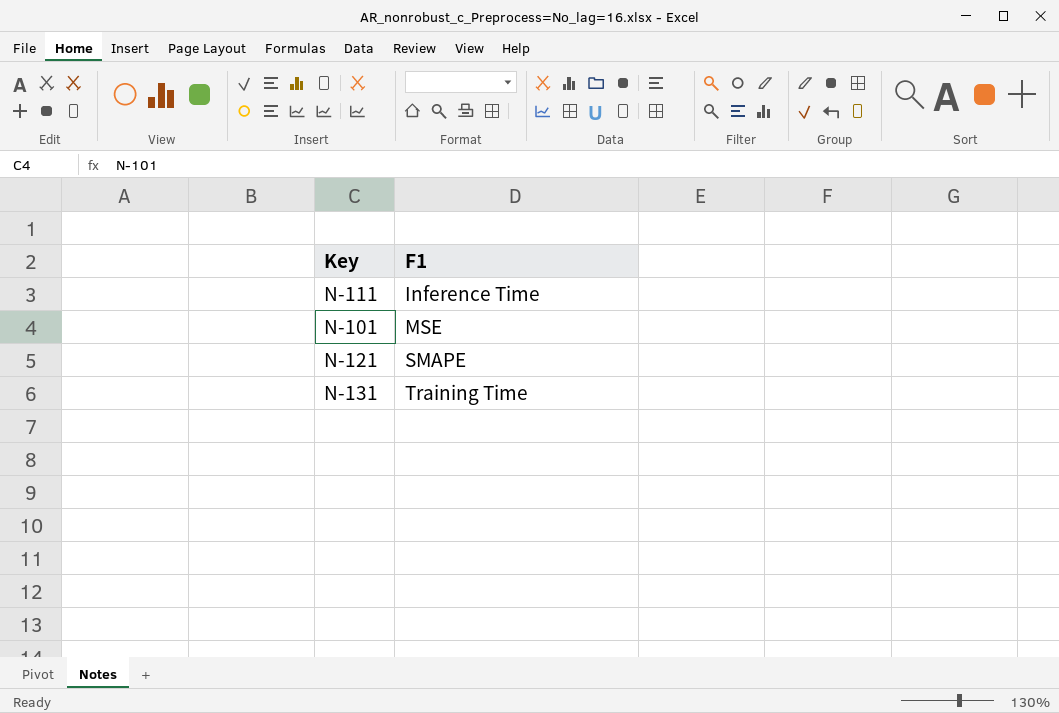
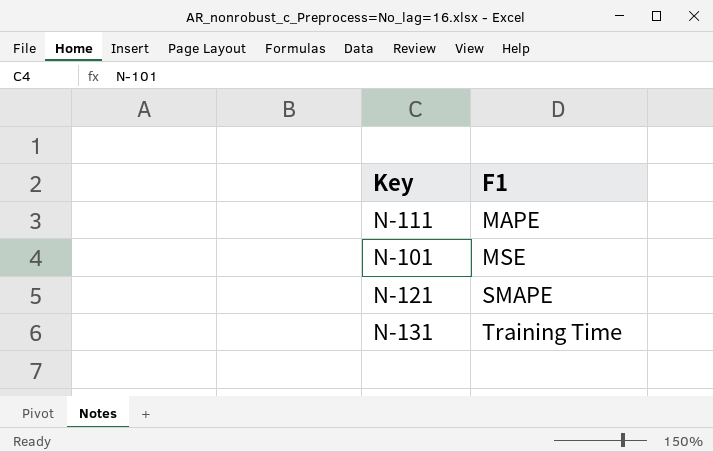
N-111 | F1: Inference Time -> MAPE

